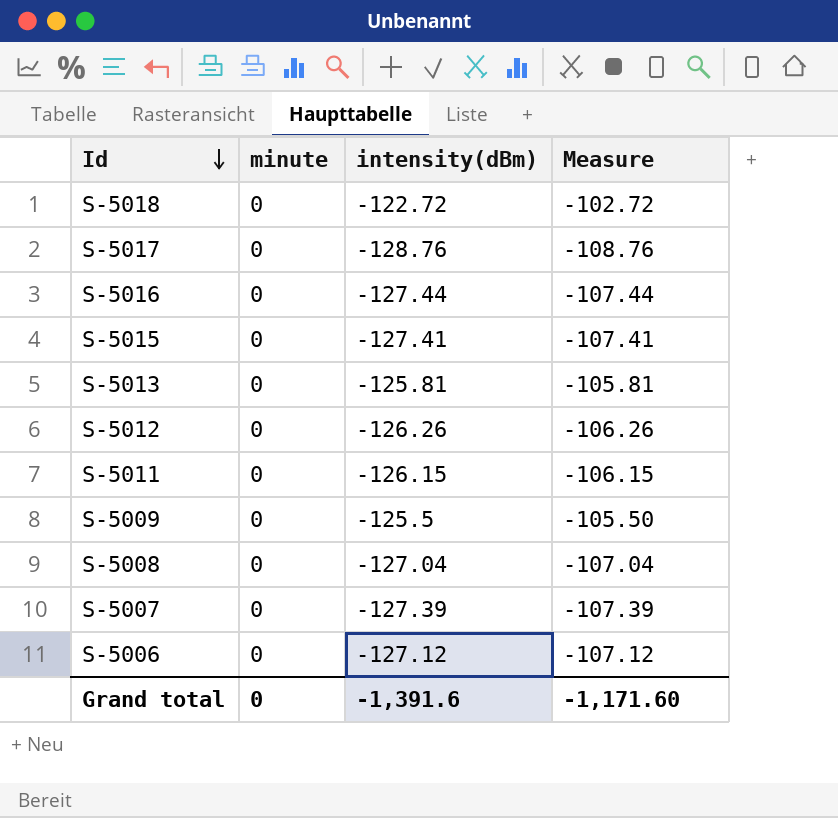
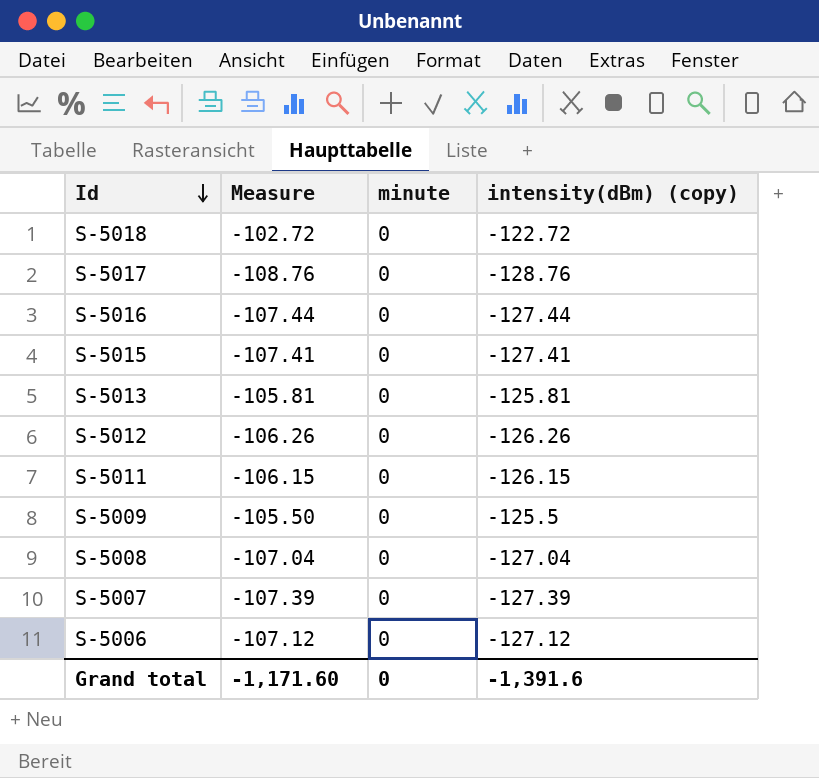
column Measure | position: 4 -> 2
column name: intensity(dBm) -> intensity(dBm) (copy)

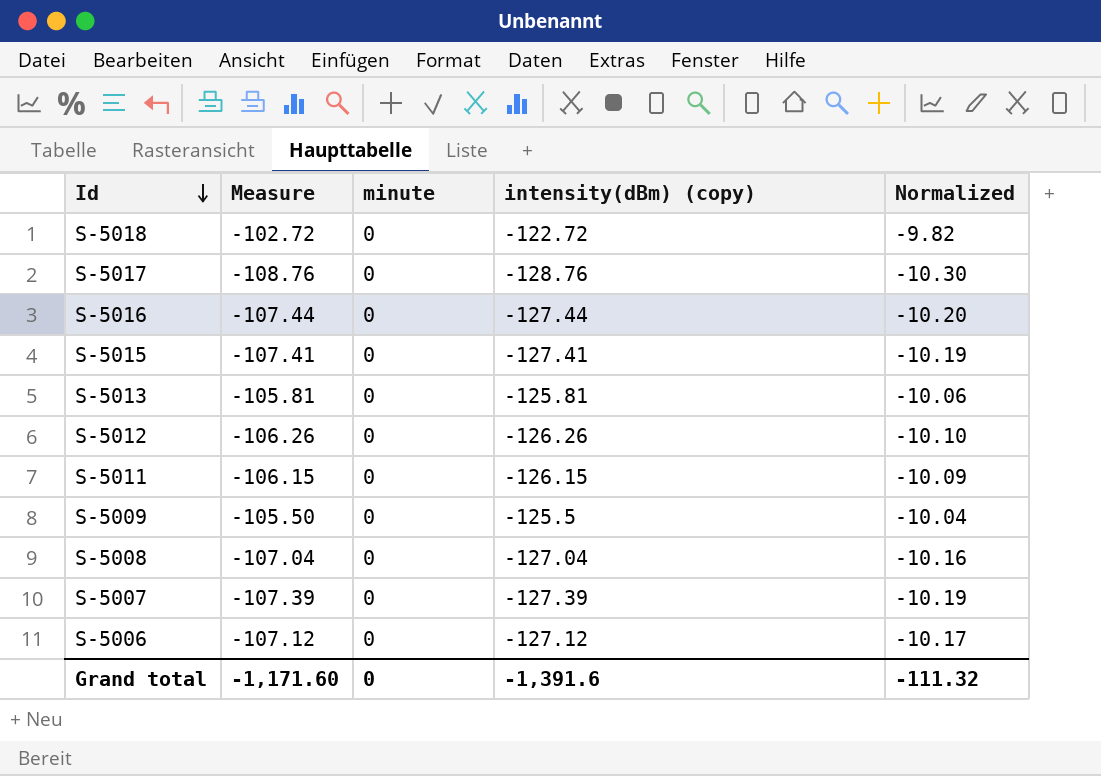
column Normalized | formula: none -> [intensity(dBm) (copy)] * 0.08

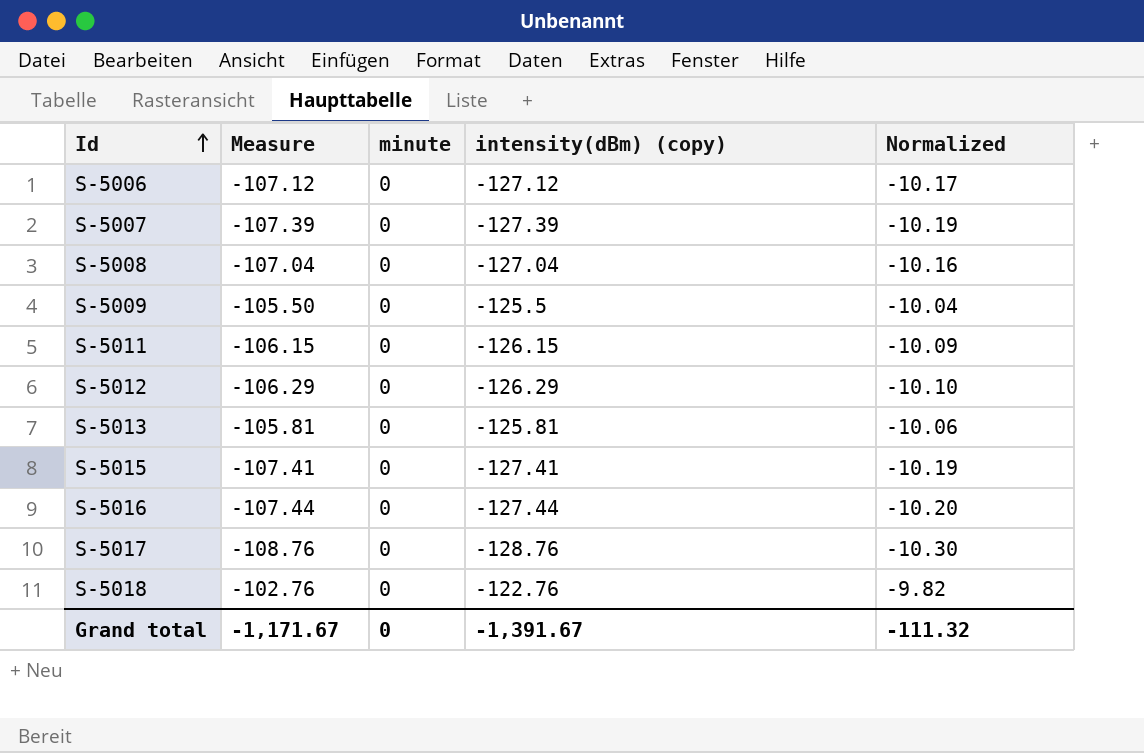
row order: Id descending -> Id ascending
S-5012 | Measure: -106.26 -> -106.29
S-5012 | intensity(dBm) (copy): -126.26 -> -126.29
S-5018 | Measure: -102.72 -> -102.76
S-5018 | intensity(dBm) (copy): -122.72 -> -122.76
Grand total | Measure: -1,171.60 -> -1,171.67
Grand total | intensity(dBm) (copy): -1,391.6 -> -1,391.67

